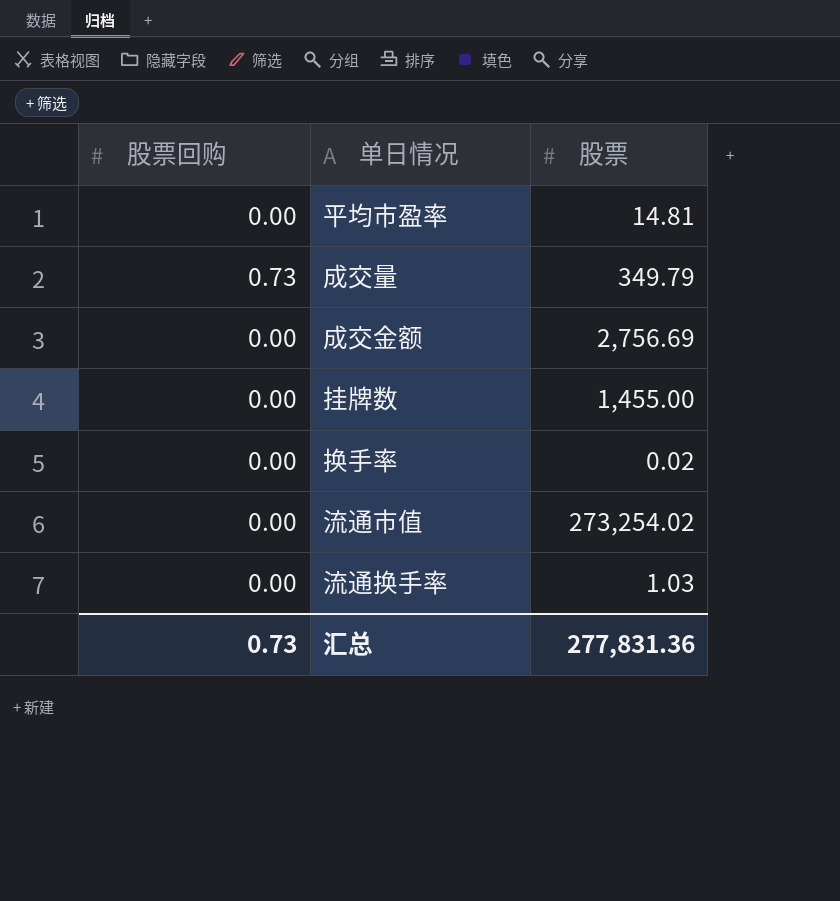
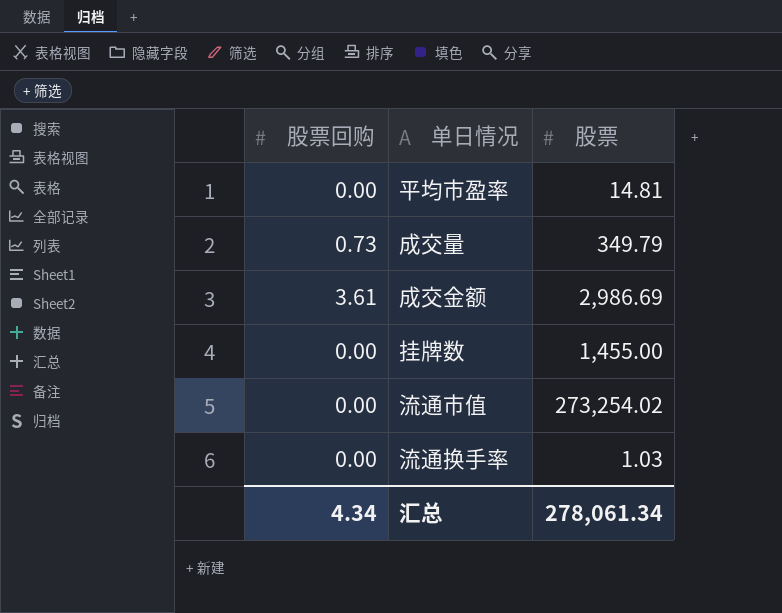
row 换手率: 0.00 | 0.02 -> none
成交金额 | 股票回购: 0.00 -> 3.61
成交金额 | 股票: 2,756.69 -> 2,986.69
汇总 | 股票回购: 0.73 -> 4.34
汇总 | 股票: 277,831.36 -> 278,061.34

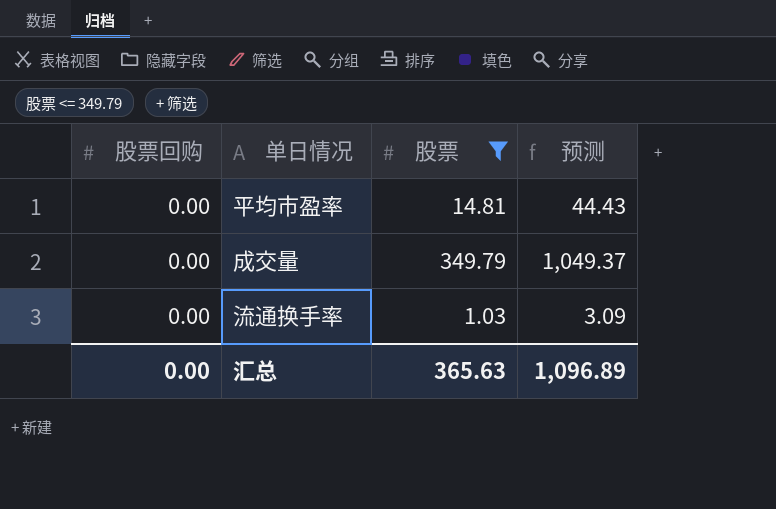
filter: none -> 股票 <= 349.79
column 预测 | formula: none -> [股票] * 3
成交量 | 股票回购: 0.73 -> 0.00
汇总 | 股票回购: 4.34 -> 0.00
汇总 | 股票: 278,061.34 -> 365.63

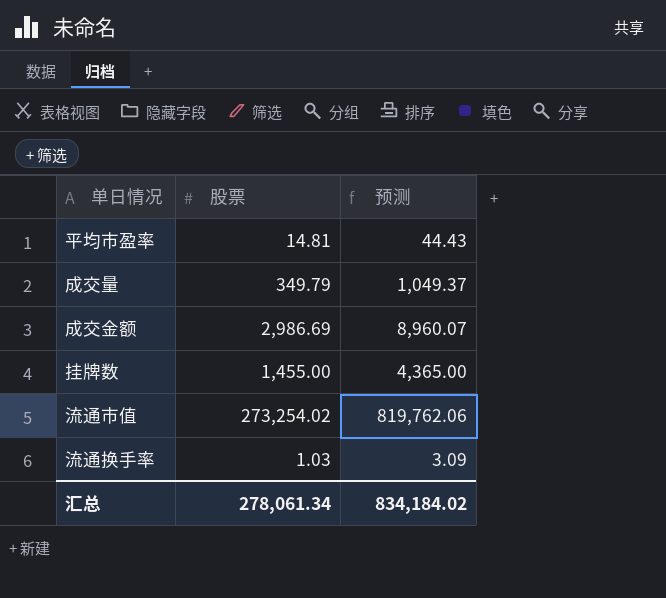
filter: 股票 <= 349.79 -> none
column 股票回购 | position: 1 -> none
汇总 | 股票: 365.63 -> 278,061.34
汇总 | 预测: 1,096.89 -> 834,184.02

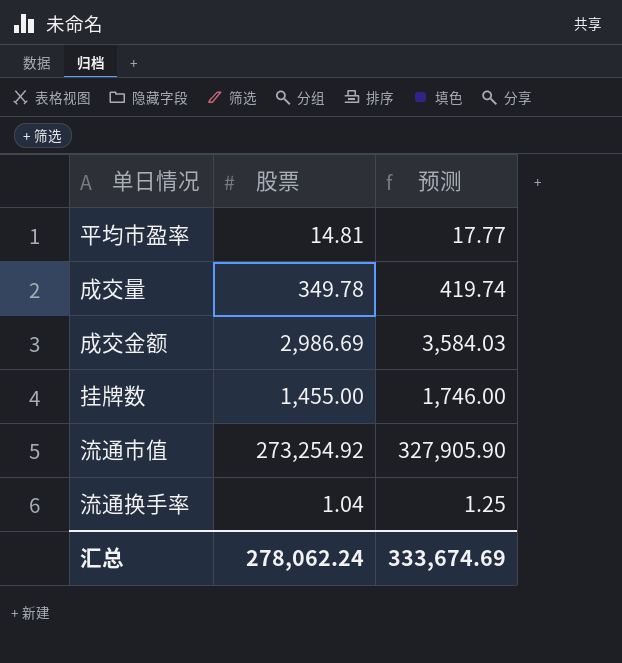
column 预测 | formula: [股票] * 3 -> [股票] * 1.2
成交量 | 股票: 349.79 -> 349.78
流通市值 | 股票: 273,254.02 -> 273,254.92
流通换手率 | 股票: 1.03 -> 1.04
汇总 | 股票: 278,061.34 -> 278,062.24
汇总 | 预测: 834,184.02 -> 333,674.69

